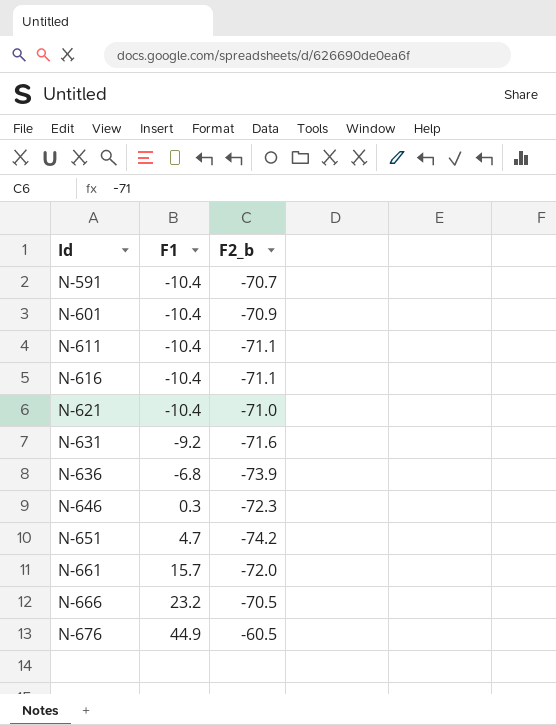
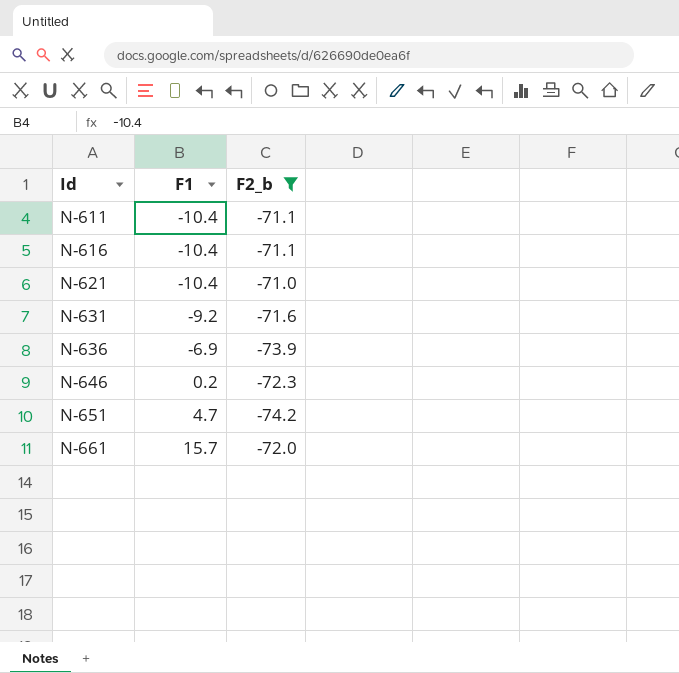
filter: none -> F2_b <= -71.0
N-636 | F1: -6.8 -> -6.9
N-646 | F1: 0.3 -> 0.2

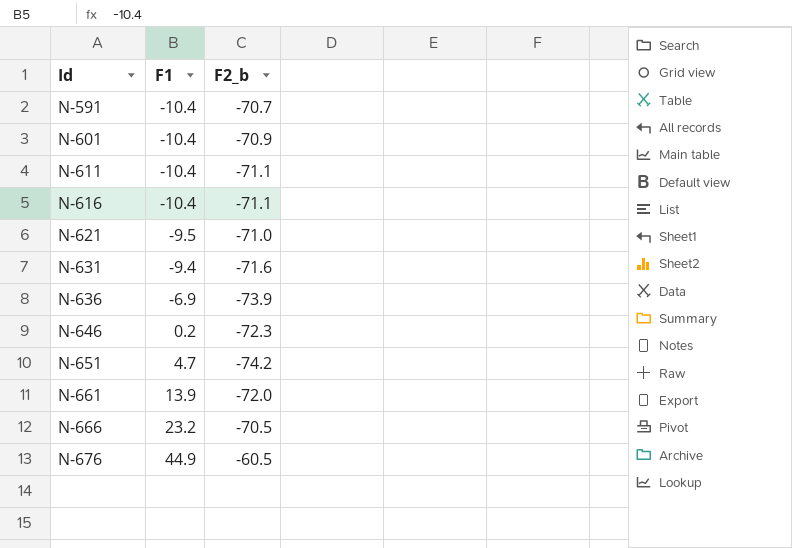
filter: F2_b <= -71.0 -> none
N-621 | F1: -10.4 -> -9.5
N-631 | F1: -9.2 -> -9.4
N-661 | F1: 15.7 -> 13.9

